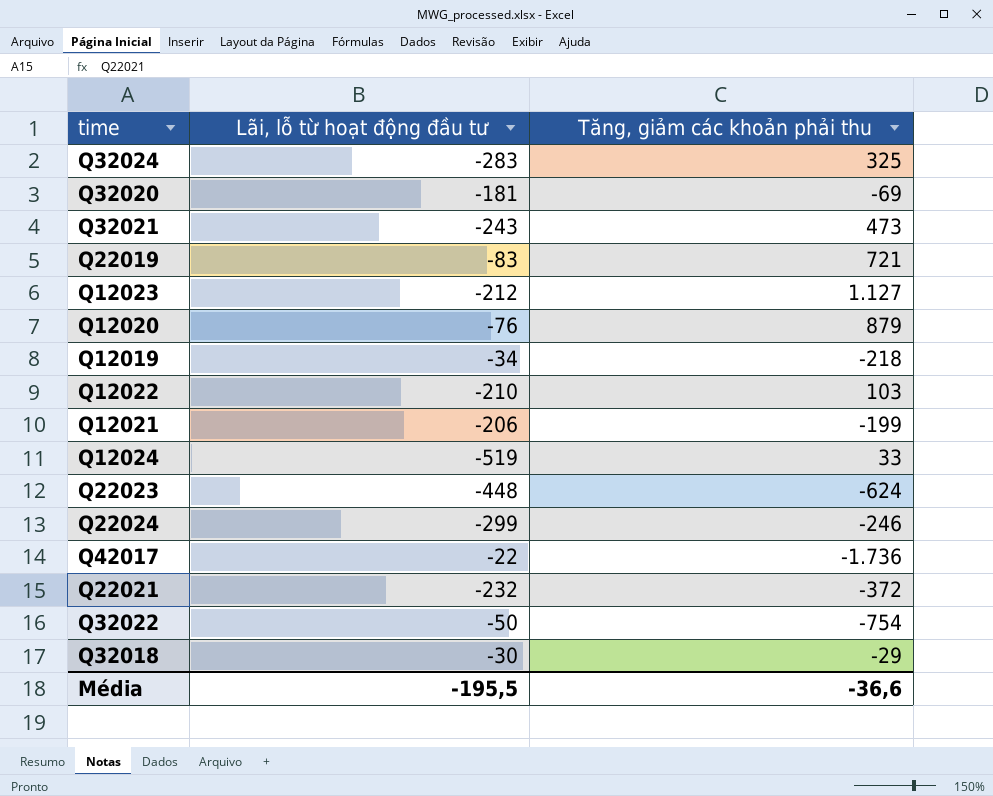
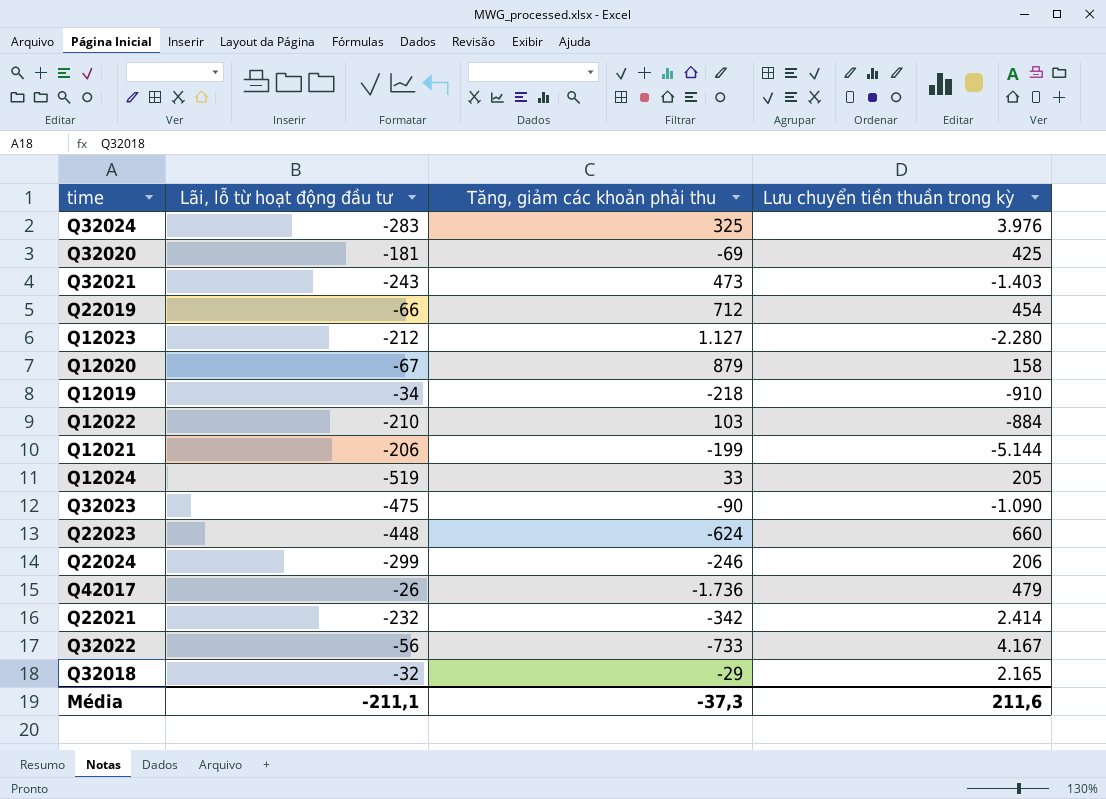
column Lưu chuyển tiền thuần trong kỳ | position: none -> 4
Q22019 | Lãi, lỗ từ hoạt động đầu tư: -83 -> -66
Q22019 | Tăng, giảm các khoản phải thu: 721 -> 712
Q12020 | Lãi, lỗ từ hoạt động đầu tư: -76 -> -67
row Q32023: none -> -475 | -90 | -1.090
Q42017 | Lãi, lỗ từ hoạt động đầu tư: -22 -> -26
Q22021 | Tăng, giảm các khoản phải thu: -372 -> -342
Q32022 | Lãi, lỗ từ hoạt động đầu tư: -50 -> -56
Q32022 | Tăng, giảm các khoản phải thu: -754 -> -733
Q32018 | Lãi, lỗ từ hoạt động đầu tư: -30 -> -32
Média | Lãi, lỗ từ hoạt động đầu tư: -195,5 -> -211,1
Média | Tăng, giảm các khoản phải thu: -36,6 -> -37,3

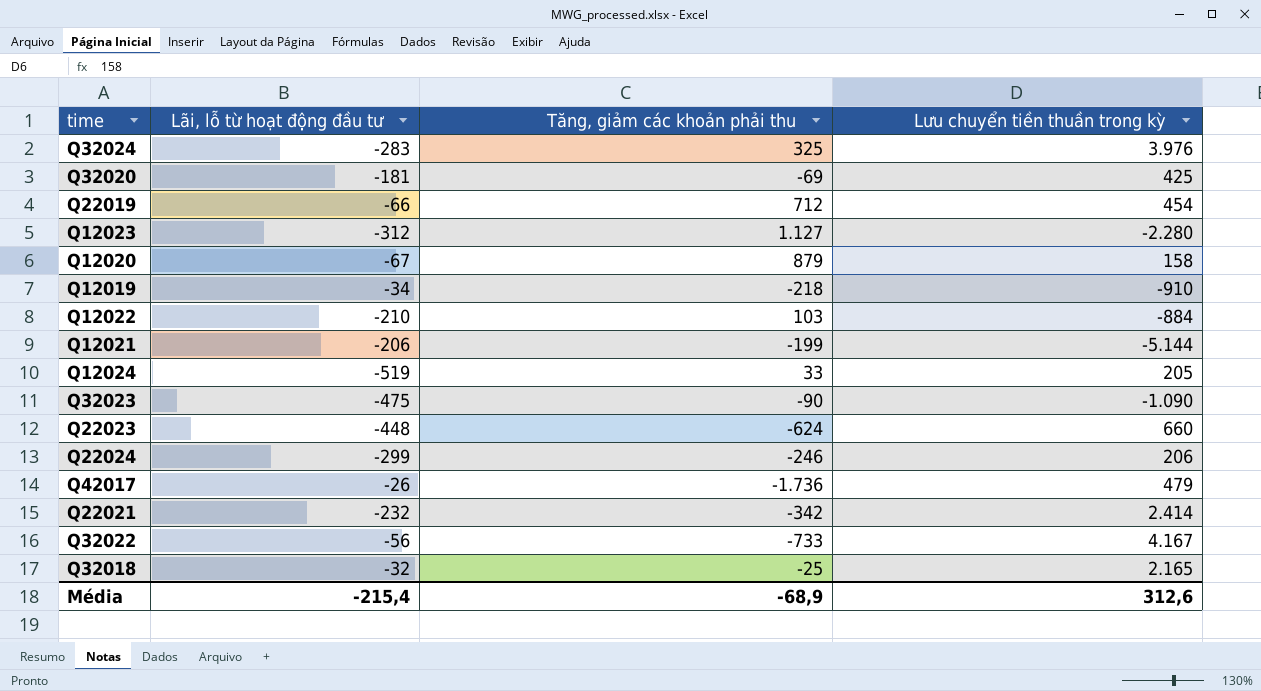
row Q32021: -243 | 473 | -1.403 -> none
Q12023 | Lãi, lỗ từ hoạt động đầu tư: -212 -> -312
Q32018 | Tăng, giảm các khoản phải thu: -29 -> -25
Média | Lãi, lỗ từ hoạt động đầu tư: -211,1 -> -215,4
Média | Tăng, giảm các khoản phải thu: -37,3 -> -68,9
Média | Lưu chuyển tiền thuần trong kỳ: 211,6 -> 312,6

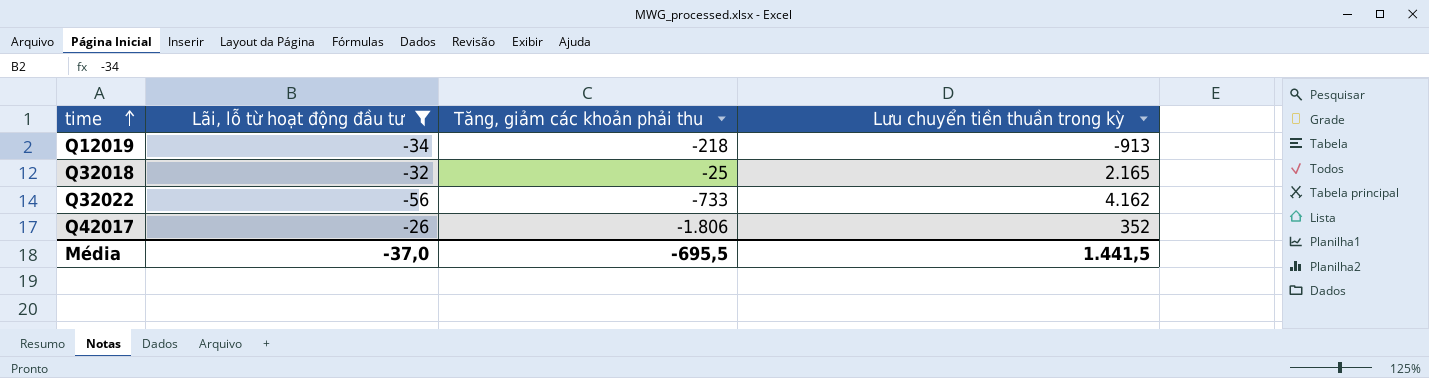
filter: none -> Lãi, lỗ từ hoạt động đầu tư >= -56
row order: none -> time ascending
Q12019 | Lưu chuyển tiền thuần trong kỳ: -910 -> -913
Q32022 | Lưu chuyển tiền thuần trong kỳ: 4.167 -> 4.162
Q42017 | Tăng, giảm các khoản phải thu: -1.736 -> -1.806
Q42017 | Lưu chuyển tiền thuần trong kỳ: 479 -> 352
Média | Lãi, lỗ từ hoạt động đầu tư: -215,4 -> -37,0
Média | Tăng, giảm các khoản phải thu: -68,9 -> -695,5
Média | Lưu chuyển tiền thuần trong kỳ: 312,6 -> 1.441,5

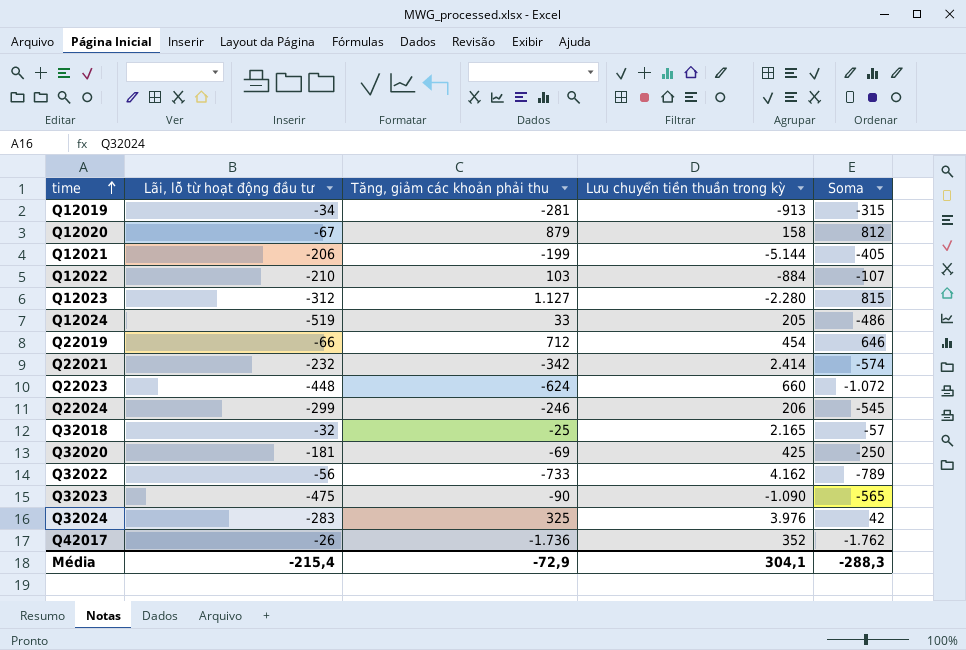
filter: Lãi, lỗ từ hoạt động đầu tư >= -56 -> none
column Soma | formula: none -> [Lãi, lỗ từ hoạt động đầu tư] + [Tăng, giảm các khoản phải thu]
Q12019 | Tăng, giảm các khoản phải thu: -218 -> -281
Q42017 | Tăng, giảm các khoản phải thu: -1.806 -> -1.736
Média | Lãi, lỗ từ hoạt động đầu tư: -37,0 -> -215,4
Média | Tăng, giảm các khoản phải thu: -695,5 -> -72,9
Média | Lưu chuyển tiền thuần trong kỳ: 1.441,5 -> 304,1

